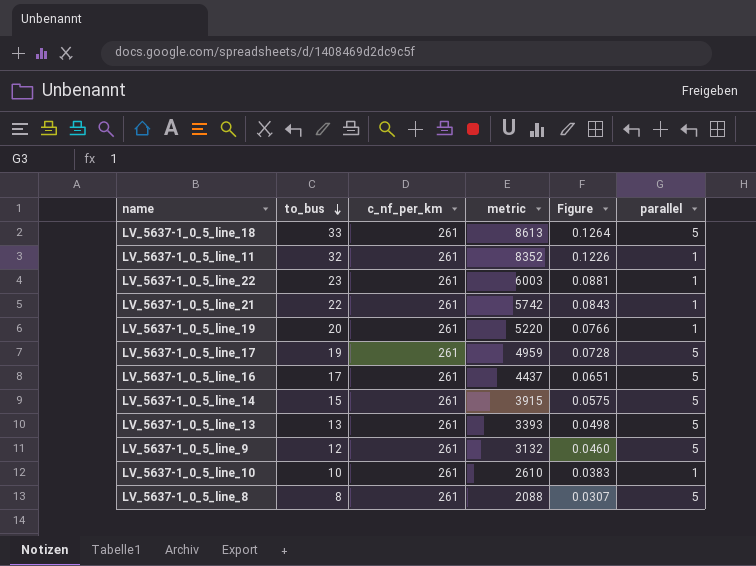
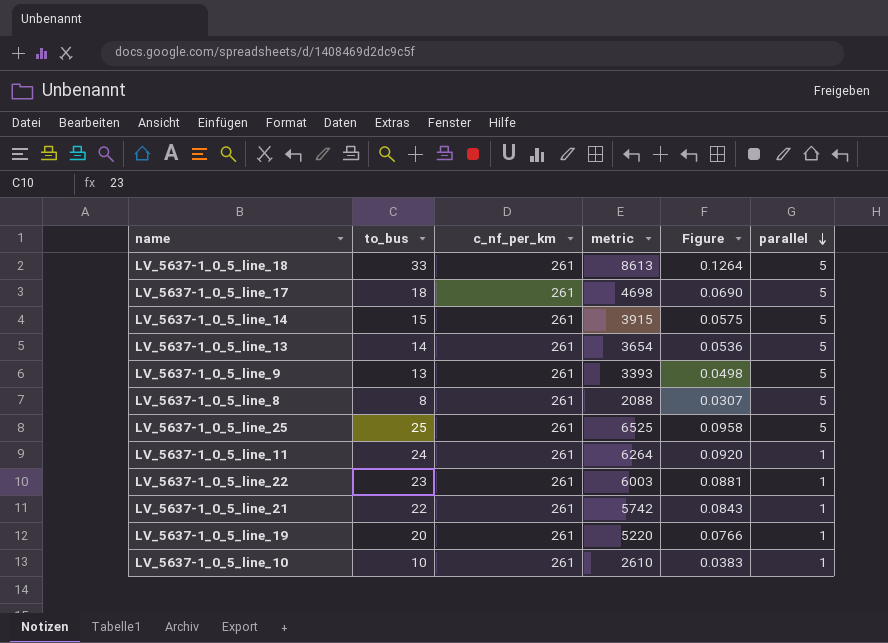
row order: to_bus descending -> parallel descending
row LV_5637-1_0_5_line_16: 17 | 261 | 4437 | 0.0651 | 5 -> none
LV_5637-1_0_5_line_17 | to_bus: 19 -> 18
LV_5637-1_0_5_line_17 | metric: 4959 -> 4698
LV_5637-1_0_5_line_17 | Figure: 0.0728 -> 0.0690
LV_5637-1_0_5_line_13 | to_bus: 13 -> 14
LV_5637-1_0_5_line_13 | metric: 3393 -> 3654
LV_5637-1_0_5_line_13 | Figure: 0.0498 -> 0.0536
LV_5637-1_0_5_line_9 | to_bus: 12 -> 13
LV_5637-1_0_5_line_9 | metric: 3132 -> 3393
LV_5637-1_0_5_line_9 | Figure: 0.0460 -> 0.0498
row LV_5637-1_0_5_line_25: none -> 25 | 261 | 6525 | 0.0958 | 5
LV_5637-1_0_5_line_11 | to_bus: 32 -> 24
LV_5637-1_0_5_line_11 | metric: 8352 -> 6264
LV_5637-1_0_5_line_11 | Figure: 0.1226 -> 0.0920

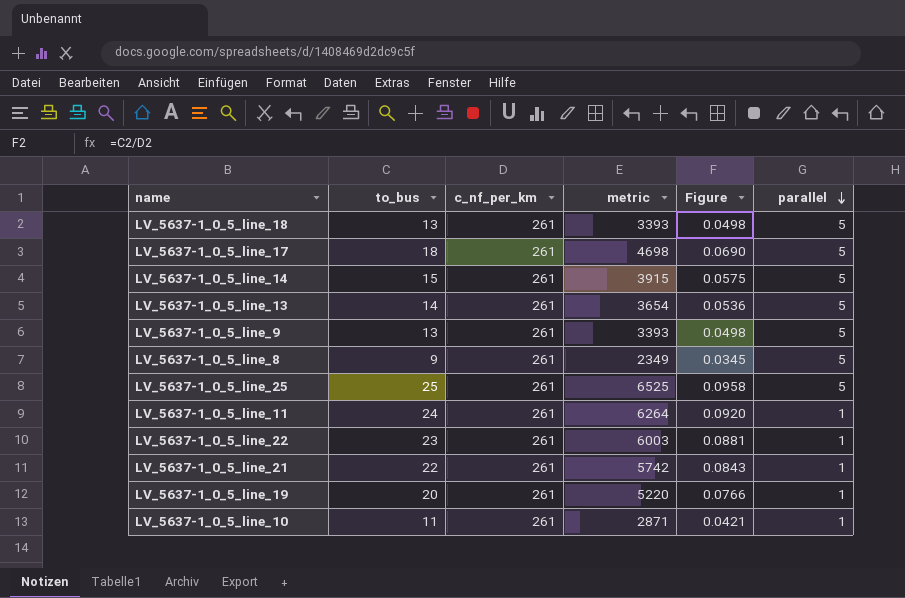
LV_5637-1_0_5_line_18 | to_bus: 33 -> 13
LV_5637-1_0_5_line_18 | metric: 8613 -> 3393
LV_5637-1_0_5_line_18 | Figure: 0.1264 -> 0.0498
LV_5637-1_0_5_line_8 | to_bus: 8 -> 9
LV_5637-1_0_5_line_8 | metric: 2088 -> 2349
LV_5637-1_0_5_line_8 | Figure: 0.0307 -> 0.0345
LV_5637-1_0_5_line_10 | to_bus: 10 -> 11
LV_5637-1_0_5_line_10 | metric: 2610 -> 2871
LV_5637-1_0_5_line_10 | Figure: 0.0383 -> 0.0421

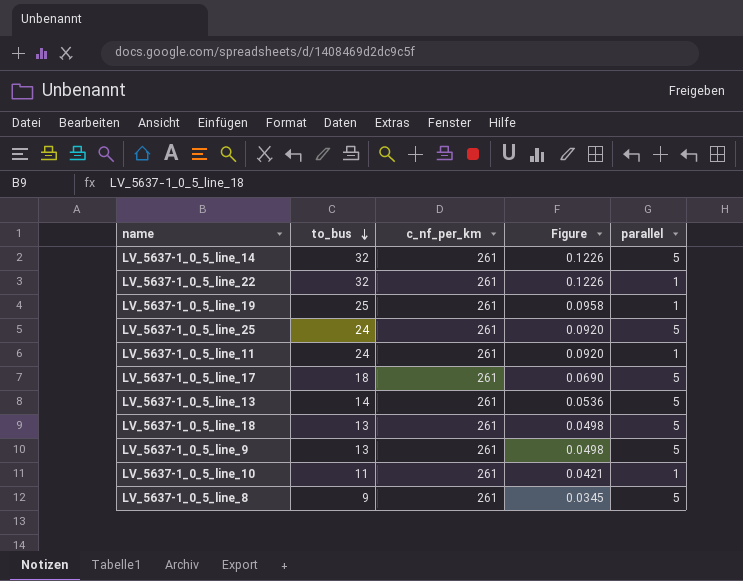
row order: parallel descending -> to_bus descending
column metric | formula: [to_bus] * [c_nf_per_km] -> none
row LV_5637-1_0_5_line_21: 22 | 261 | 5742 | 0.0843 | 1 -> none
LV_5637-1_0_5_line_14 | to_bus: 15 -> 32
LV_5637-1_0_5_line_14 | Figure: 0.0575 -> 0.1226
LV_5637-1_0_5_line_22 | to_bus: 23 -> 32
LV_5637-1_0_5_line_22 | Figure: 0.0881 -> 0.1226
LV_5637-1_0_5_line_19 | to_bus: 20 -> 25
LV_5637-1_0_5_line_19 | Figure: 0.0766 -> 0.0958
LV_5637-1_0_5_line_25 | to_bus: 25 -> 24
LV_5637-1_0_5_line_25 | Figure: 0.0958 -> 0.0920

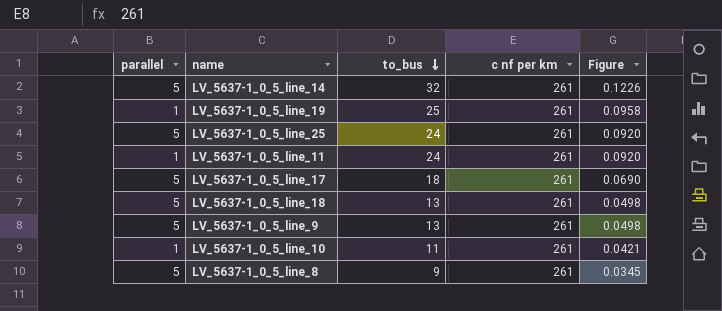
column parallel | position: 5 -> 1
column name: c_nf_per_km -> c nf per km
row LV_5637-1_0_5_line_22: 32 | 261 | 0.1226 | 1 -> none
row LV_5637-1_0_5_line_13: 14 | 261 | 0.0536 | 5 -> none

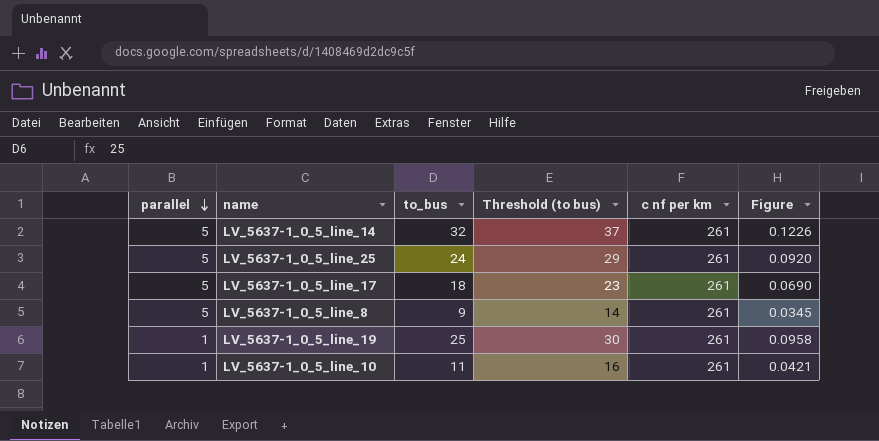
row order: to_bus descending -> parallel descending
column Threshold (to bus) | formula: none -> [to_bus] + 5
row LV_5637-1_0_5_line_11: 1 | 24 | 261 | 0.0920 -> none
row LV_5637-1_0_5_line_18: 5 | 13 | 261 | 0.0498 -> none
row LV_5637-1_0_5_line_9: 5 | 13 | 261 | 0.0498 -> none

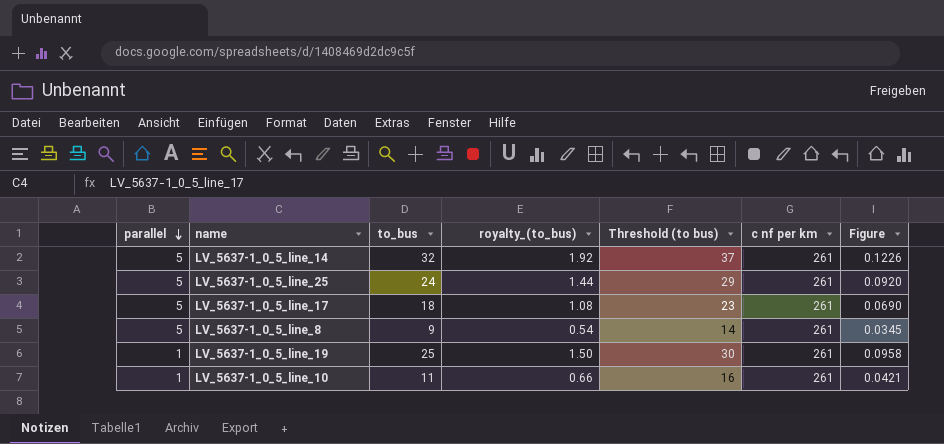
column royalty_(to_bus) | formula: none -> [to_bus] * 0.06

